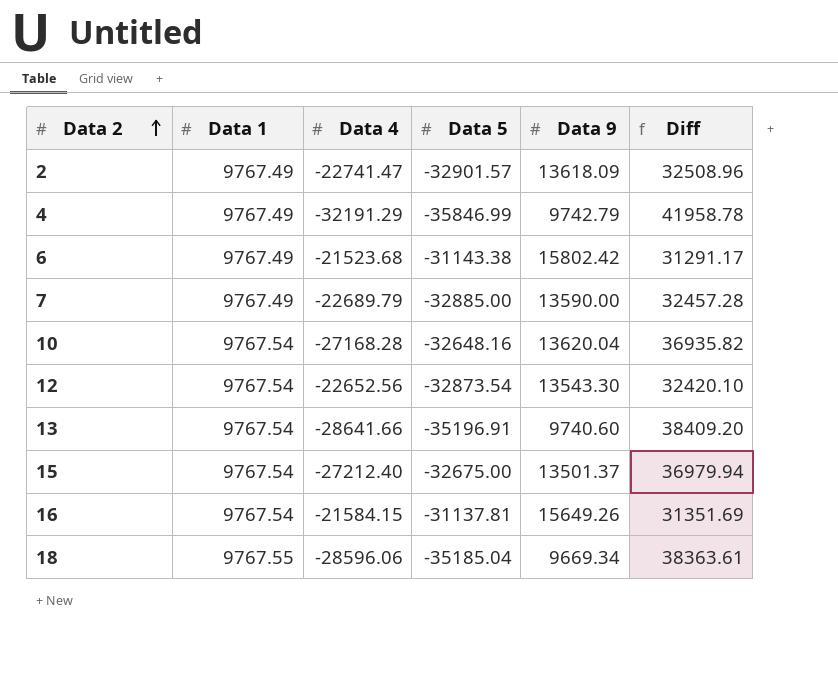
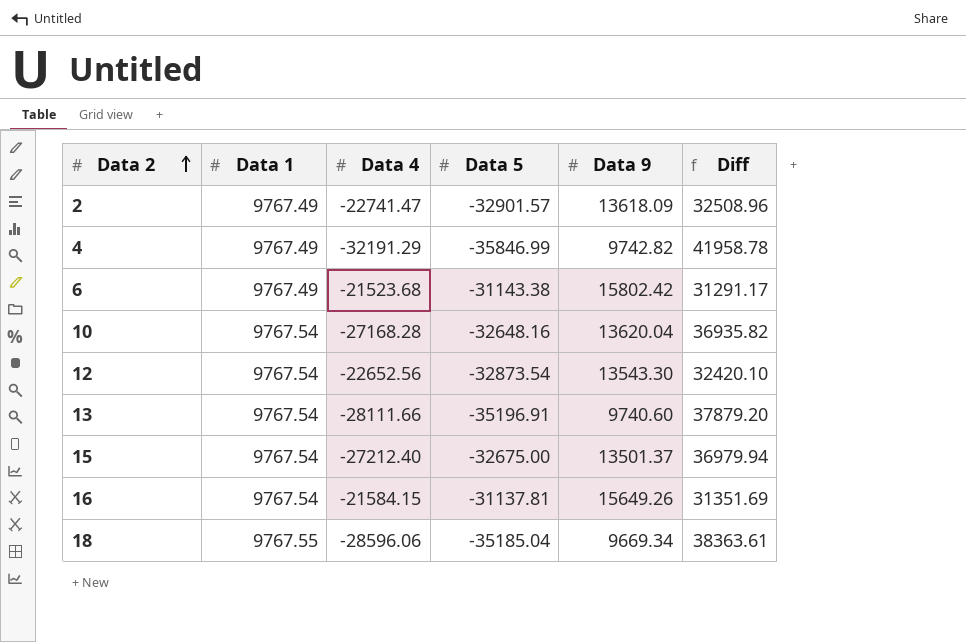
row 7: 9767.49 | -22689.79 | -32885.00 | 13590.00 | 32457.28 -> none
4 | Data 9: 9742.79 -> 9742.82
13 | Data 4: -28641.66 -> -28111.66
13 | Diff: 38409.20 -> 37879.20

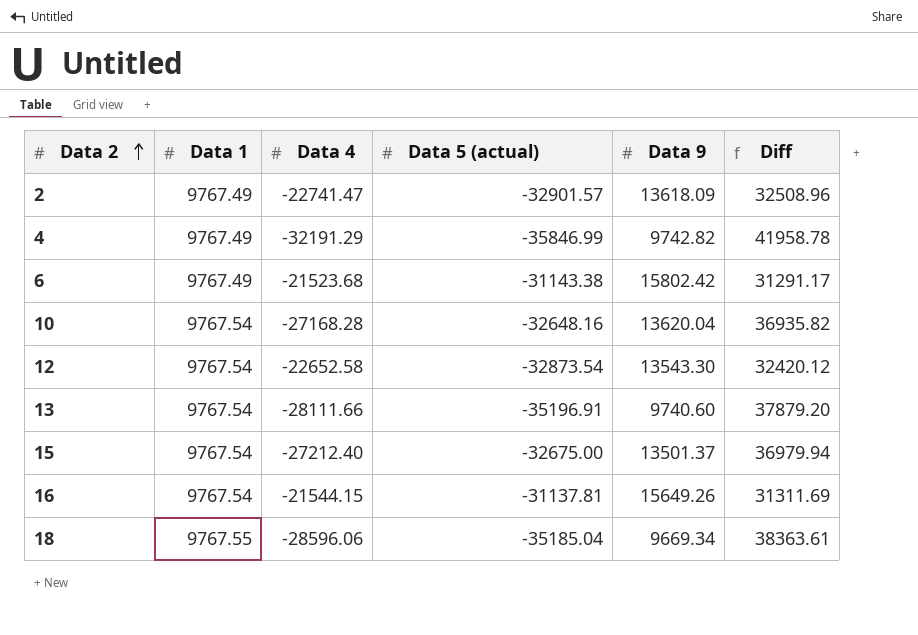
column name: Data 5 -> Data 5 (actual)
12 | Data 4: -22652.56 -> -22652.58
12 | Diff: 32420.10 -> 32420.12
16 | Data 4: -21584.15 -> -21544.15
16 | Diff: 31351.69 -> 31311.69

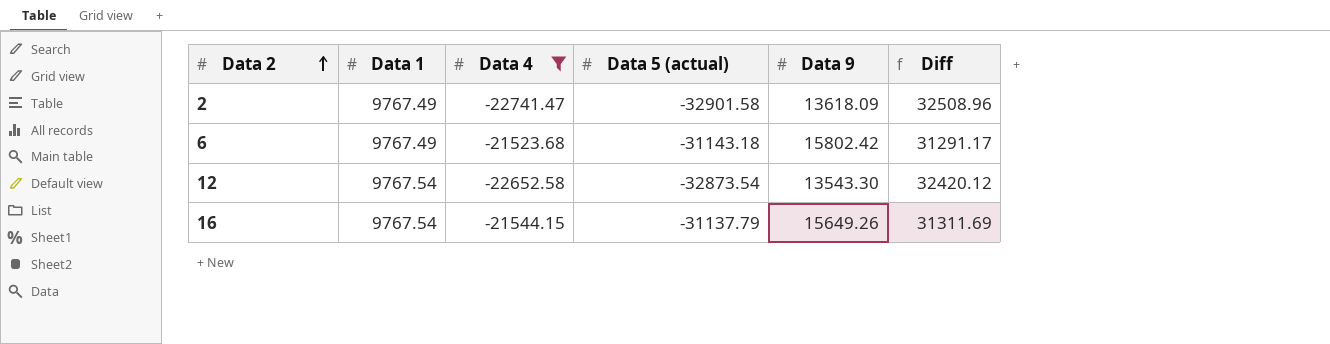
filter: none -> Data 4 >= -22741.47
2 | Data 5 (actual): -32901.57 -> -32901.58
6 | Data 5 (actual): -31143.38 -> -31143.18
16 | Data 5 (actual): -31137.81 -> -31137.79

